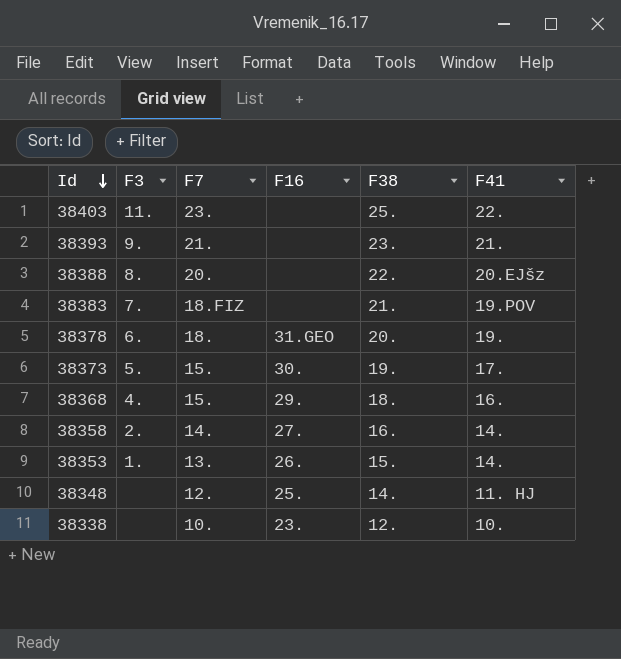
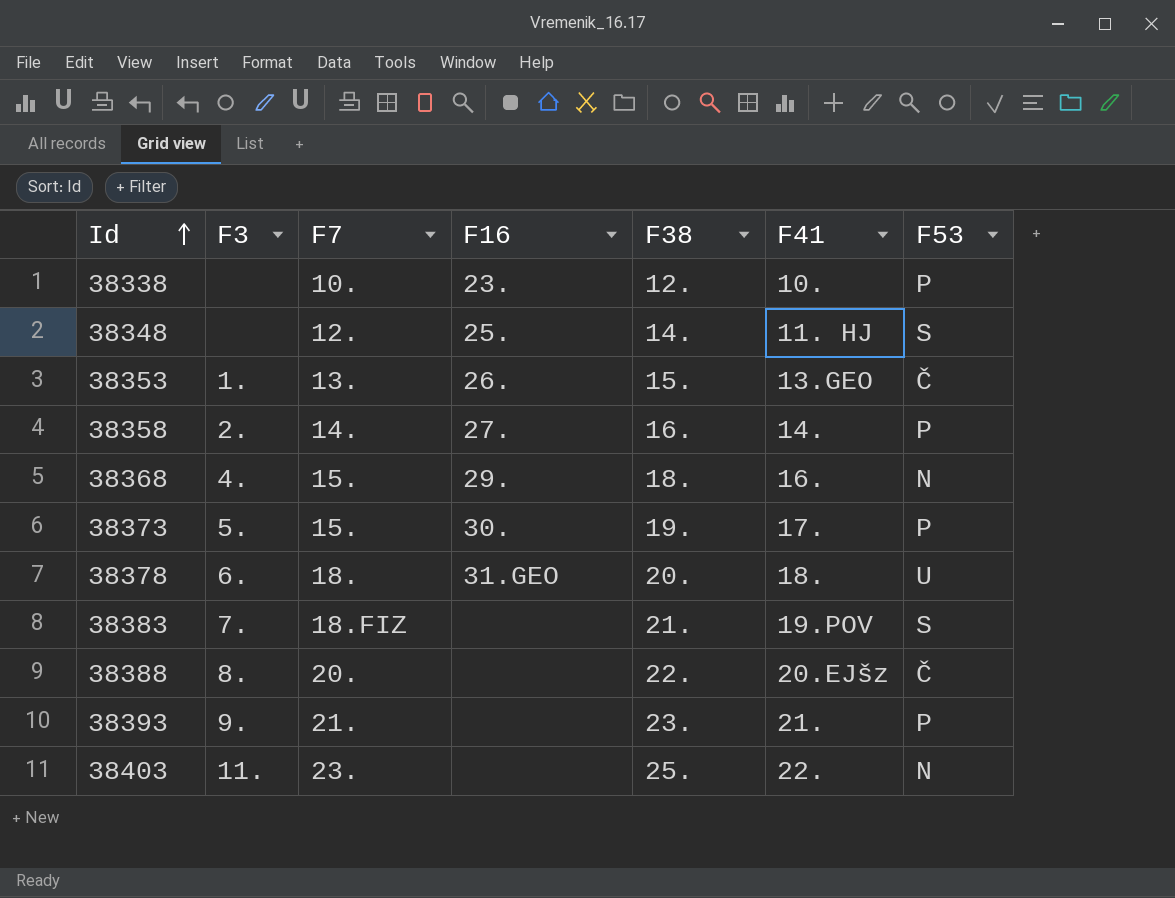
row order: Id descending -> Id ascending
column F53 | position: none -> 7
38353 | F41: 14. -> 13.GEO
38378 | F41: 19. -> 18.

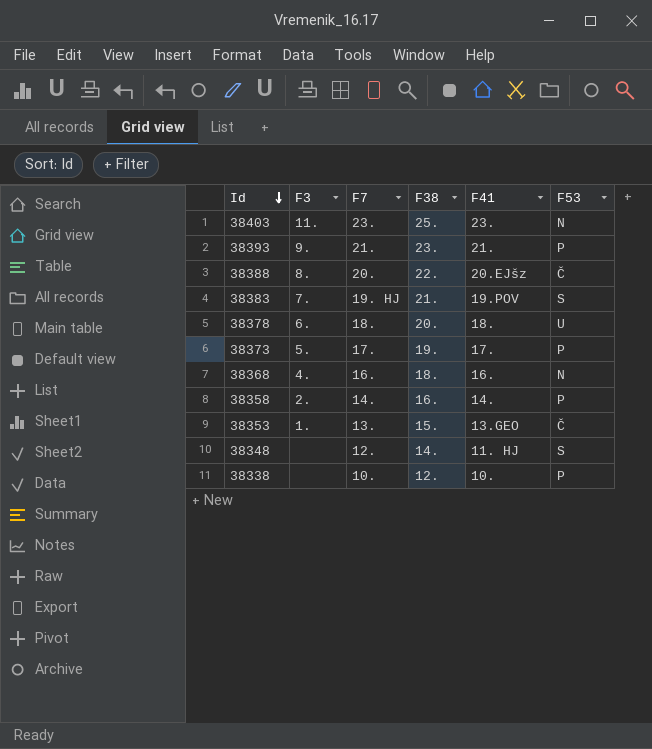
row order: Id ascending -> Id descending
column F16 | position: 4 -> none
38403 | F41: 22. -> 23.
38383 | F7: 18.FIZ -> 19. HJ
38373 | F7: 15. -> 17.
38368 | F7: 15. -> 16.

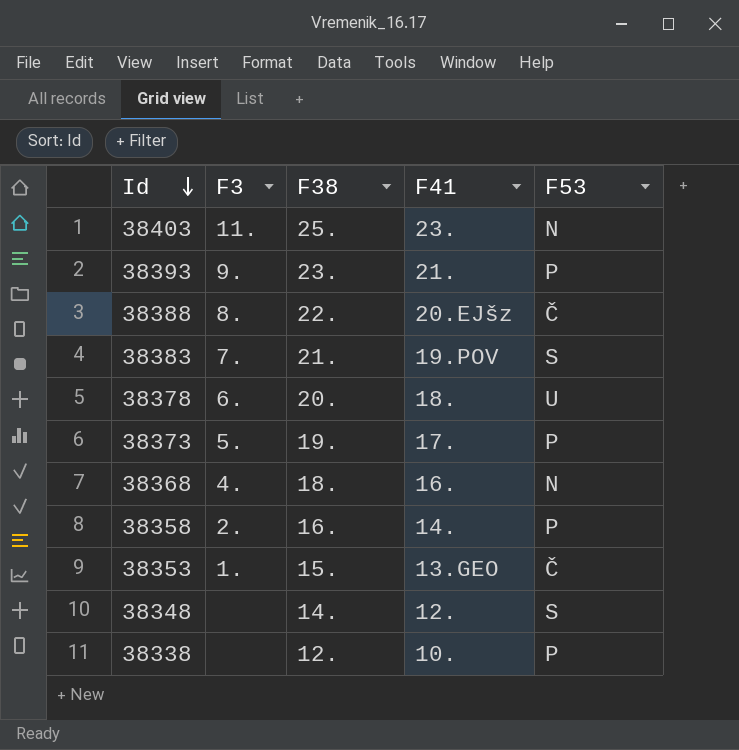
column F7 | position: 3 -> none
38348 | F41: 11. HJ -> 12.

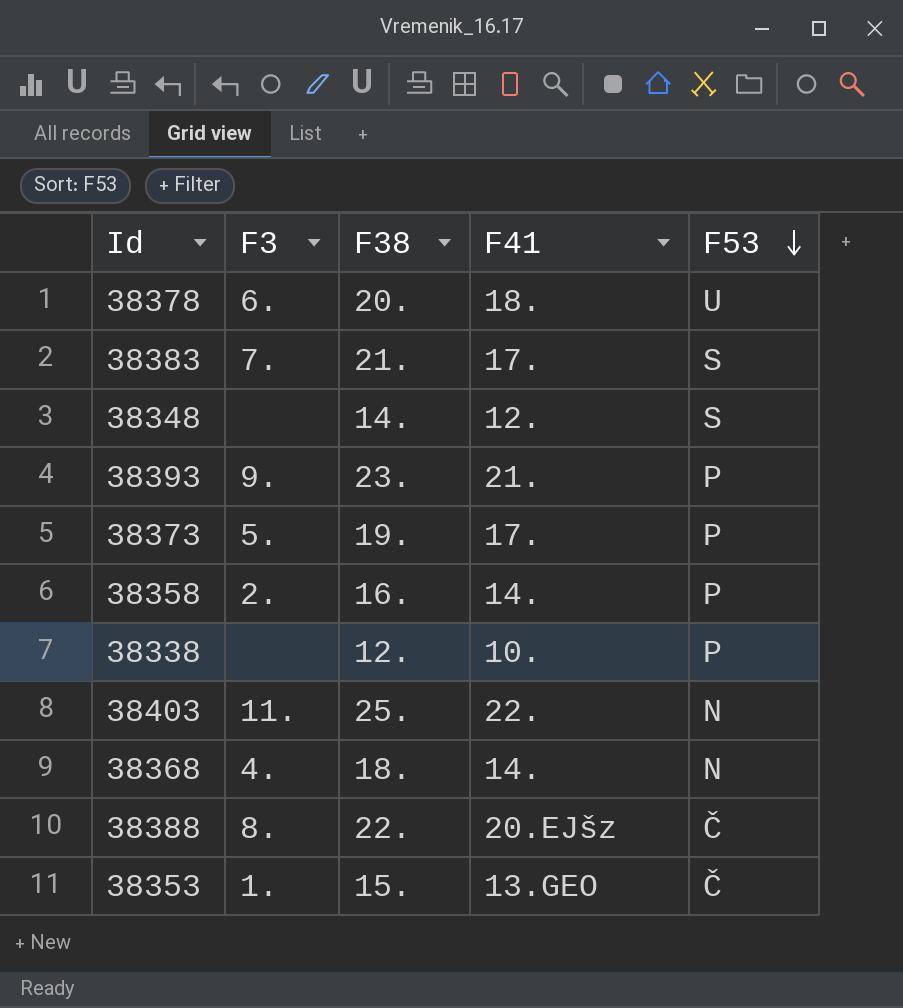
row order: Id descending -> F53 descending
38383 | F41: 19.POV -> 17.
38403 | F41: 23. -> 22.
38368 | F41: 16. -> 14.

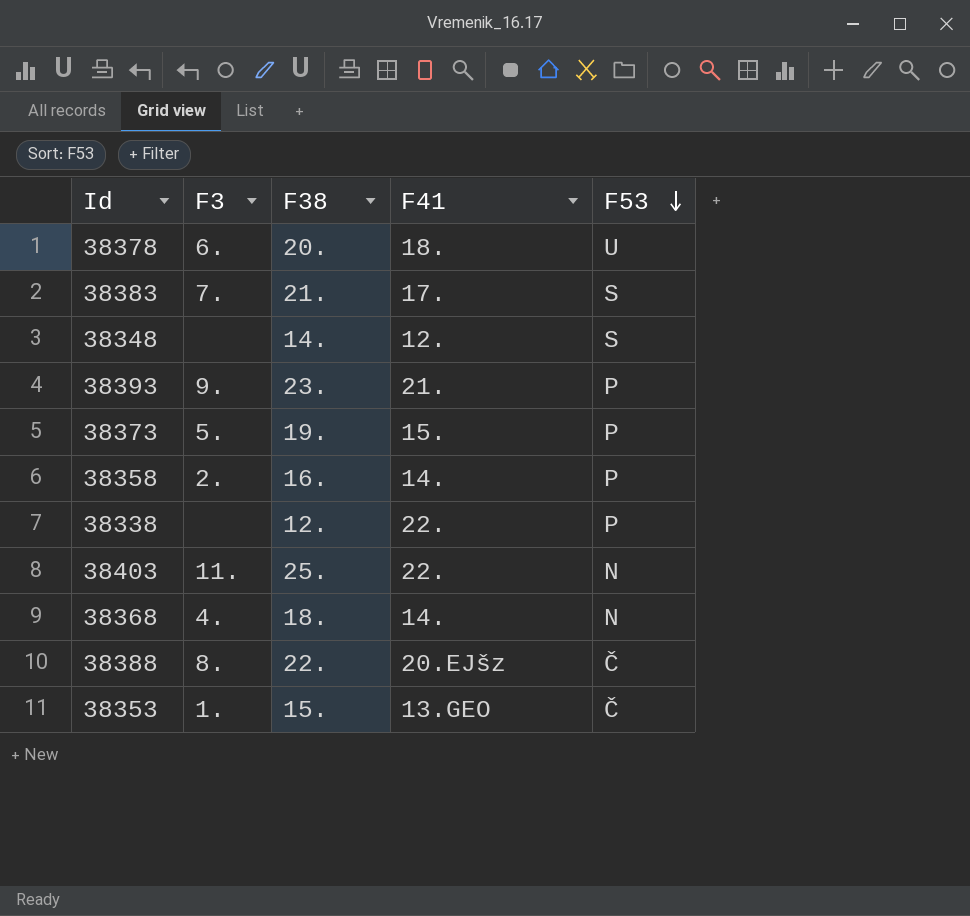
38373 | F41: 17. -> 15.
38338 | F41: 10. -> 22.

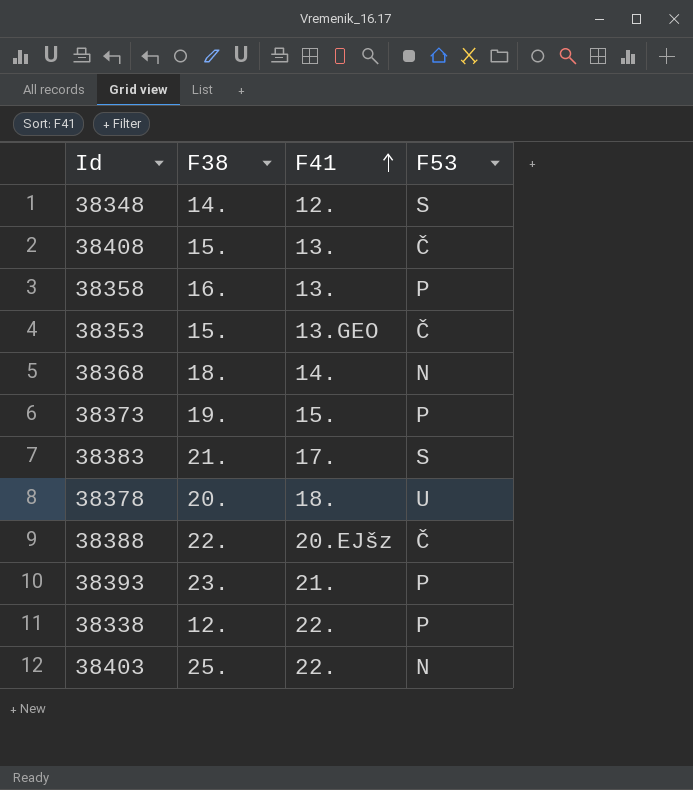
row order: F53 descending -> F41 ascending
column F3 | position: 2 -> none
row 38408: none -> 15. | 13. | Č
38358 | F41: 14. -> 13.

